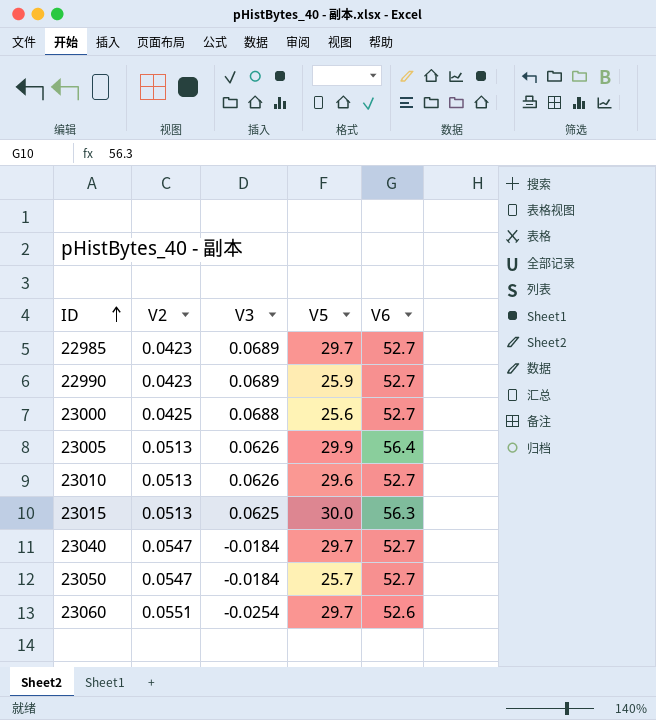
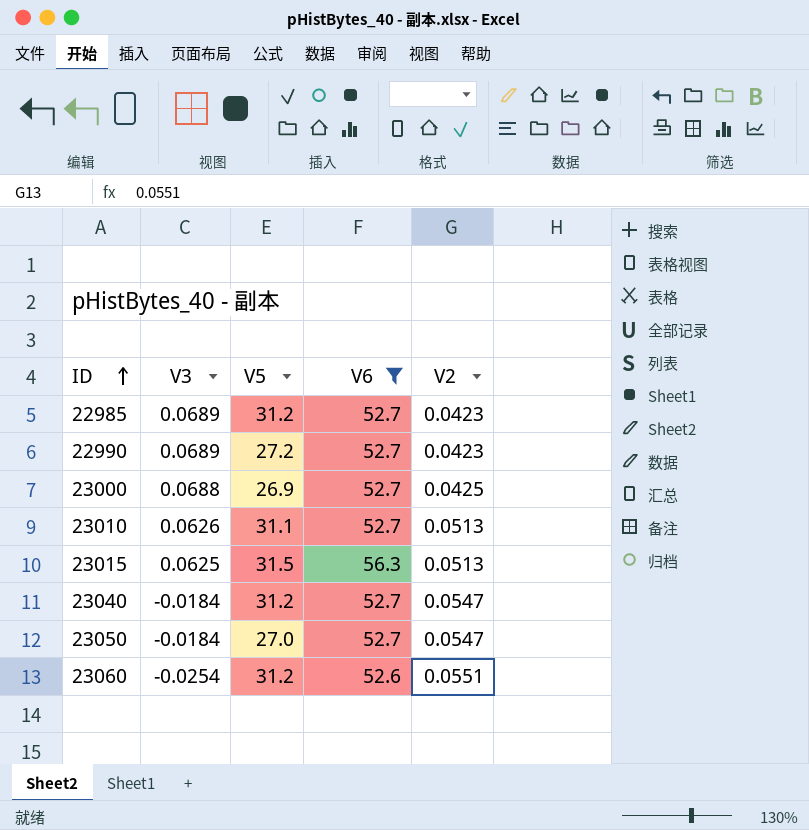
filter: none -> V6 != 56.4
column V2 | position: 2 -> 5
22985 | V5: 29.7 -> 31.2
22990 | V5: 25.9 -> 27.2
23000 | V5: 25.6 -> 26.9
23010 | V5: 29.6 -> 31.1
23015 | V5: 30.0 -> 31.5
23040 | V5: 29.7 -> 31.2
23050 | V5: 25.7 -> 27.0
23060 | V5: 29.7 -> 31.2

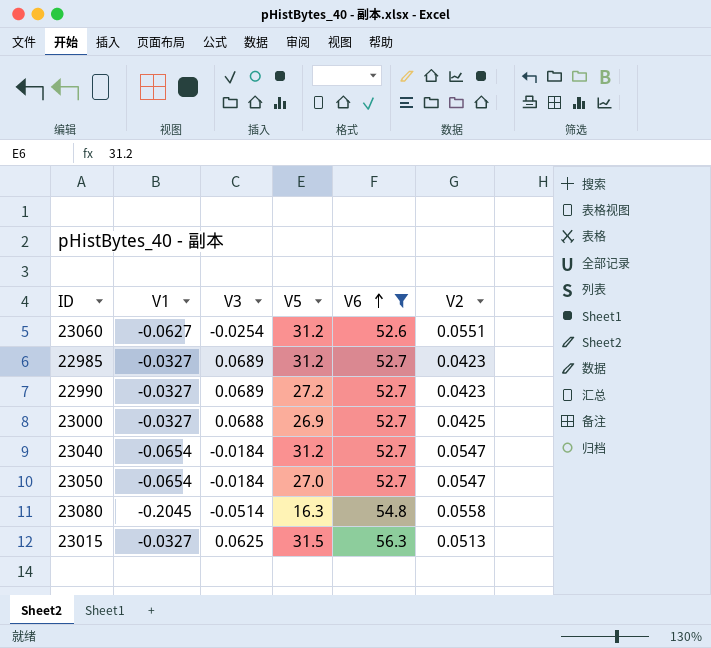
row order: ID ascending -> V6 ascending
column V1 | position: none -> 2
row 23010: 0.0626 | 31.1 | 52.7 | 0.0513 -> none
row 23080: none -> -0.2045 | -0.0514 | 16.3 | 54.8 | 0.0558

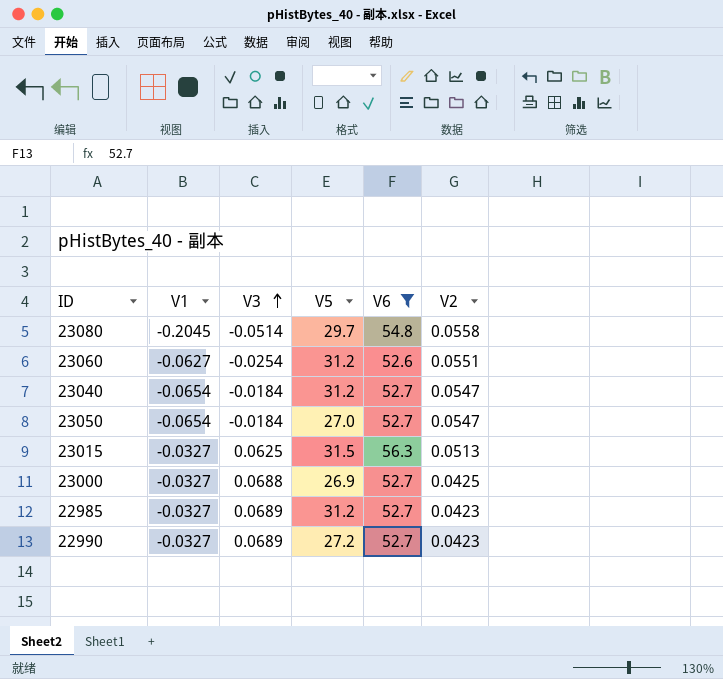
row order: V6 ascending -> V3 ascending
23080 | V5: 16.3 -> 29.7

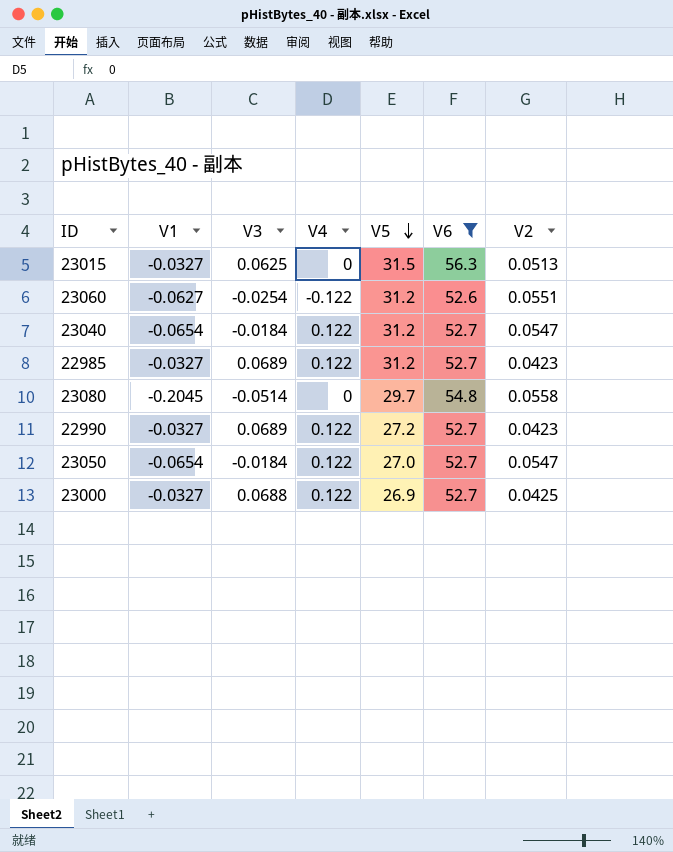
row order: V3 ascending -> V5 descending
column V4 | position: none -> 4

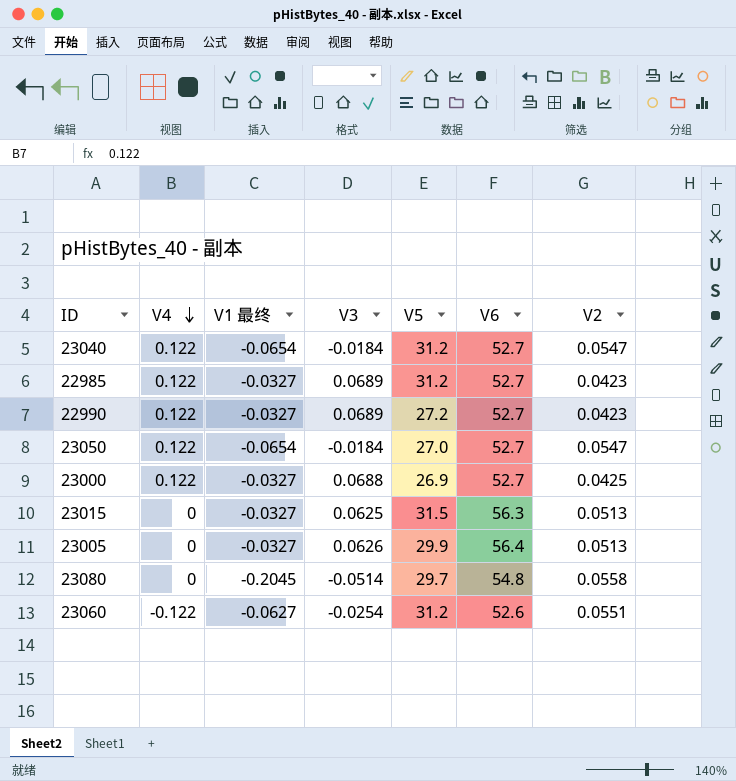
filter: V6 != 56.4 -> none
row order: V5 descending -> V4 descending
column V4 | position: 4 -> 2
column name: V1 -> V1 最终

